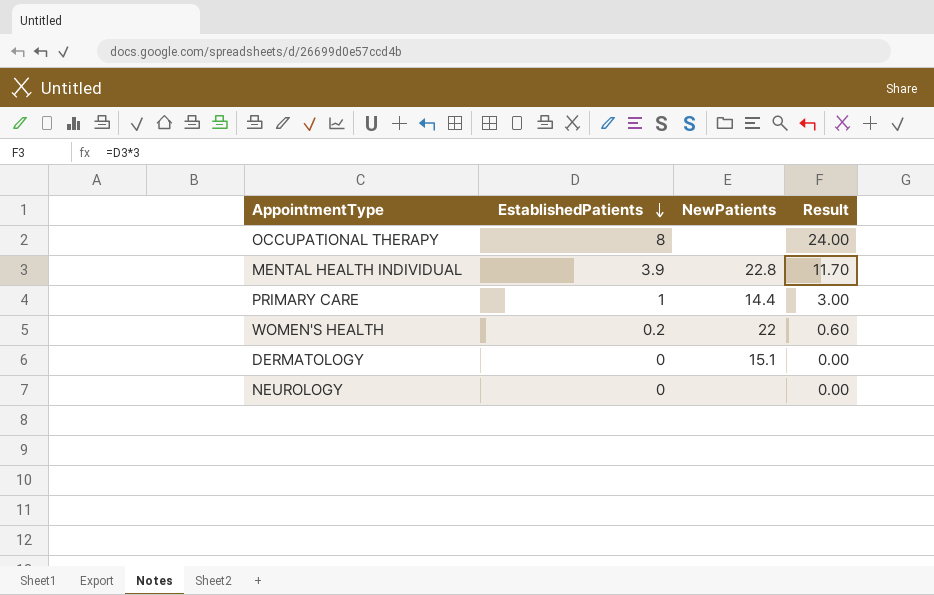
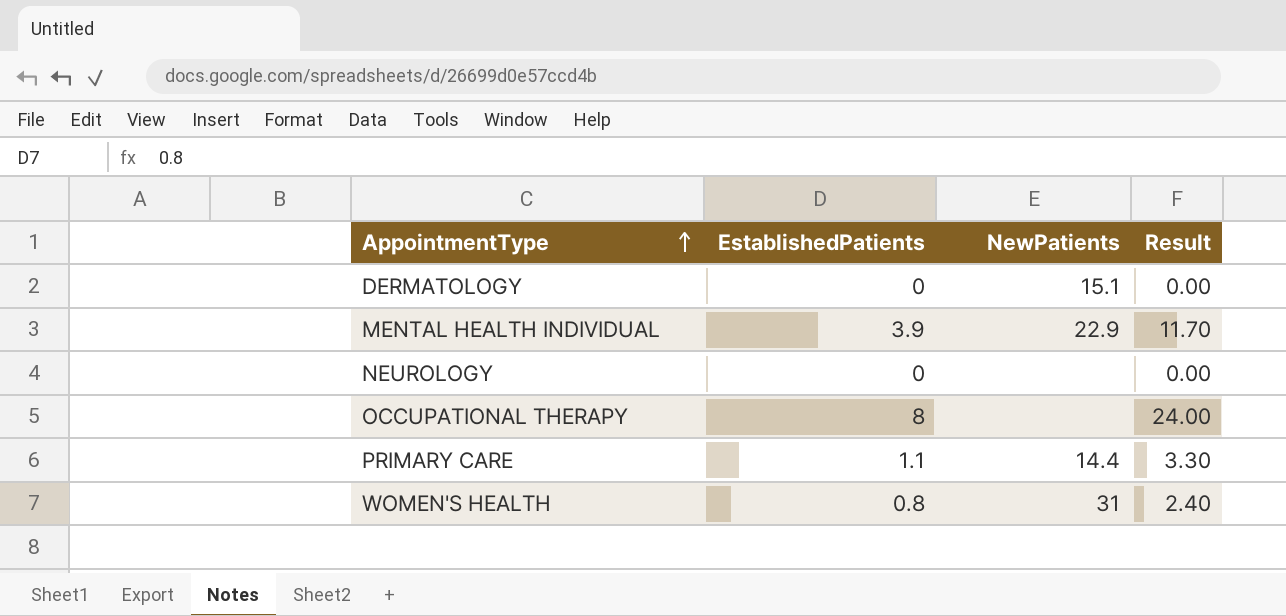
row order: EstablishedPatients descending -> AppointmentType ascending
MENTAL HEALTH INDIVIDUAL | NewPatients: 22.8 -> 22.9
PRIMARY CARE | EstablishedPatients: 1 -> 1.1
PRIMARY CARE | Result: 3.00 -> 3.30
WOMEN'S HEALTH | EstablishedPatients: 0.2 -> 0.8
WOMEN'S HEALTH | NewPatients: 22 -> 31
WOMEN'S HEALTH | Result: 0.60 -> 2.40

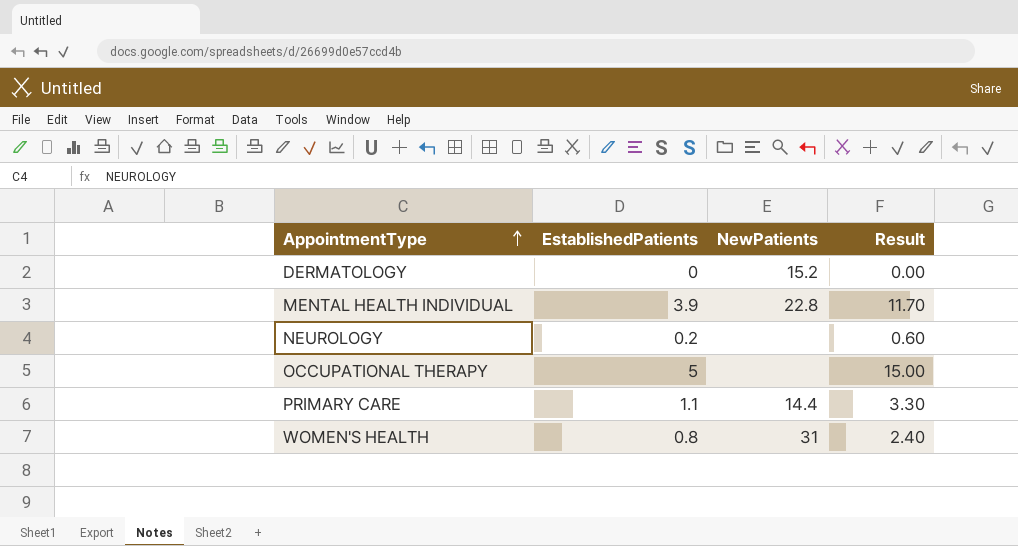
DERMATOLOGY | NewPatients: 15.1 -> 15.2
MENTAL HEALTH INDIVIDUAL | NewPatients: 22.9 -> 22.8
NEUROLOGY | EstablishedPatients: 0 -> 0.2
NEUROLOGY | Result: 0.00 -> 0.60
OCCUPATIONAL THERAPY | EstablishedPatients: 8 -> 5
OCCUPATIONAL THERAPY | Result: 24.00 -> 15.00

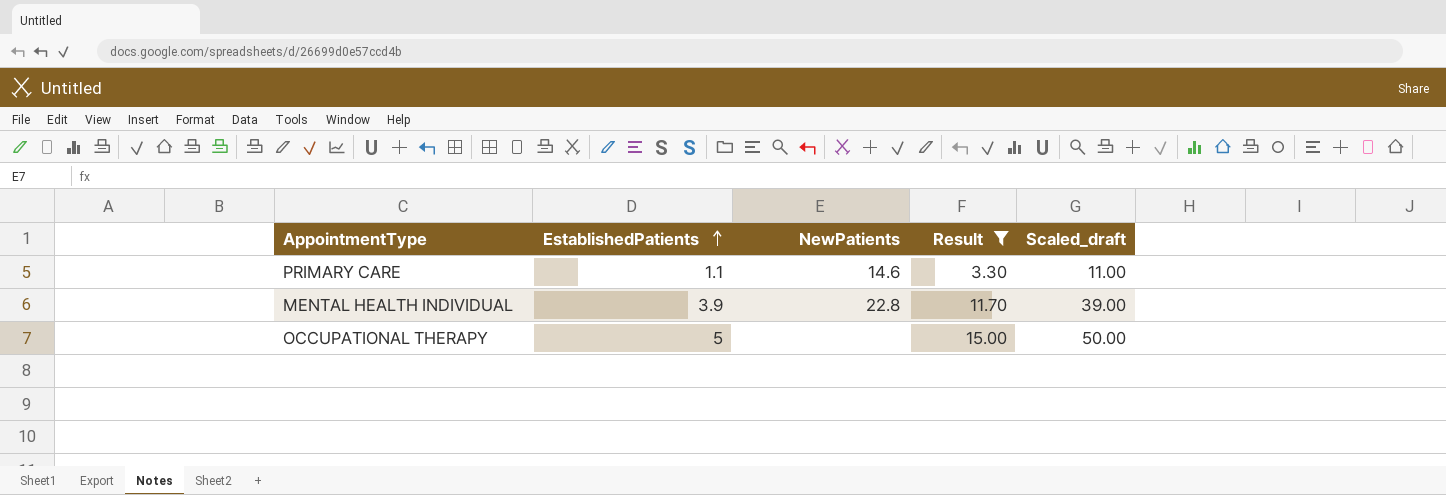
filter: none -> Result >= 3.30
row order: AppointmentType ascending -> EstablishedPatients ascending
column Scaled_draft | formula: none -> [EstablishedPatients] * 10
PRIMARY CARE | NewPatients: 14.4 -> 14.6

